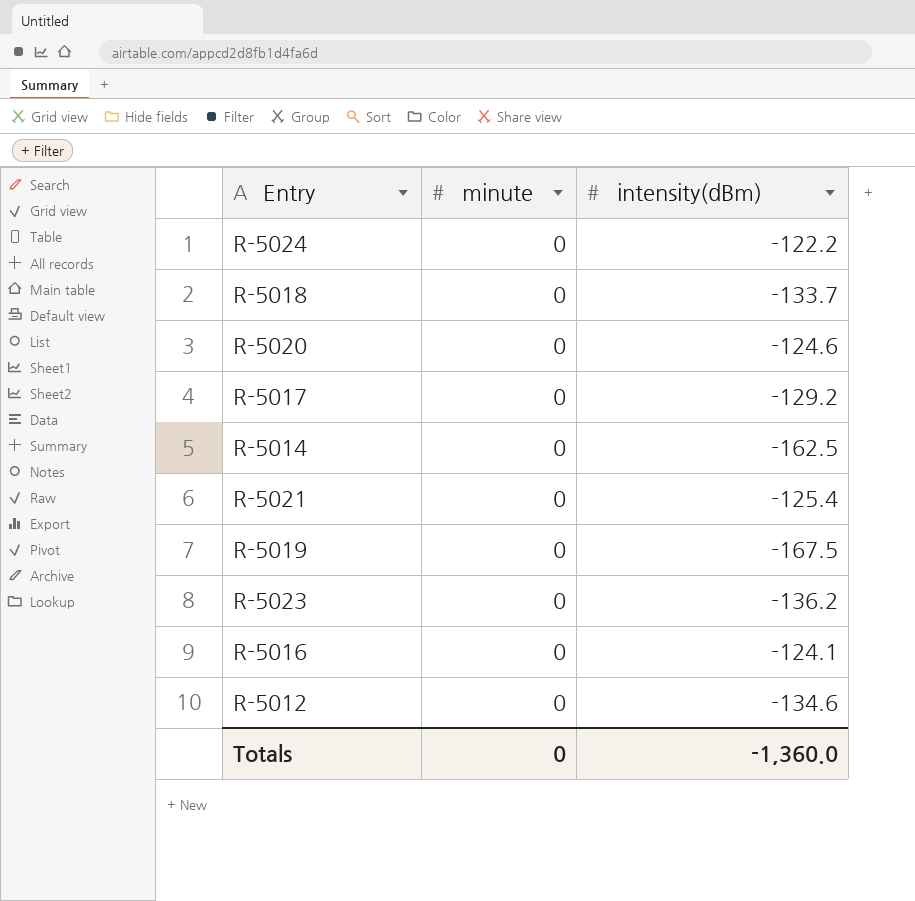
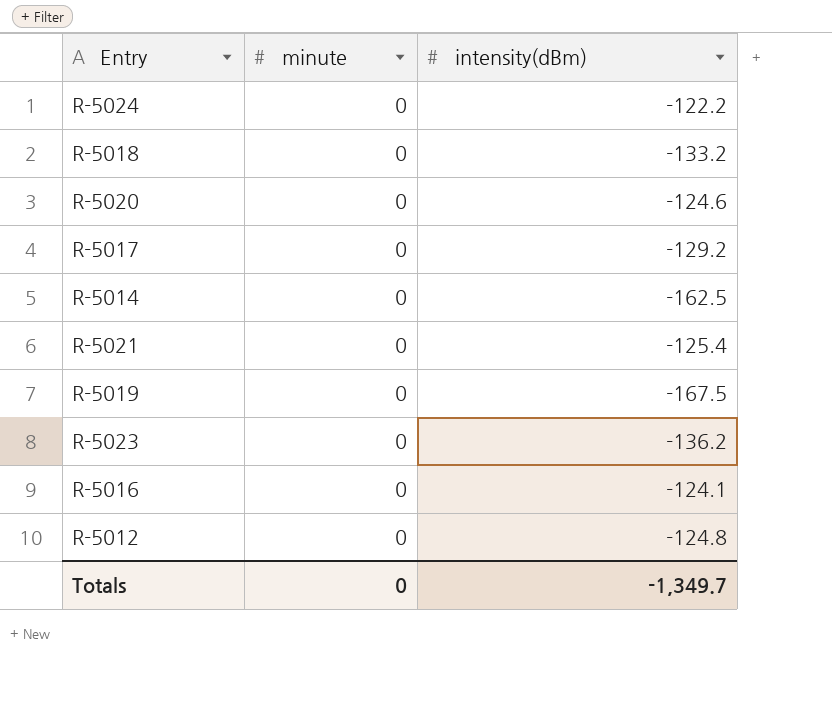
R-5018 | intensity(dBm): -133.7 -> -133.2
R-5012 | intensity(dBm): -134.6 -> -124.8
Totals | intensity(dBm): -1,360.0 -> -1,349.7

